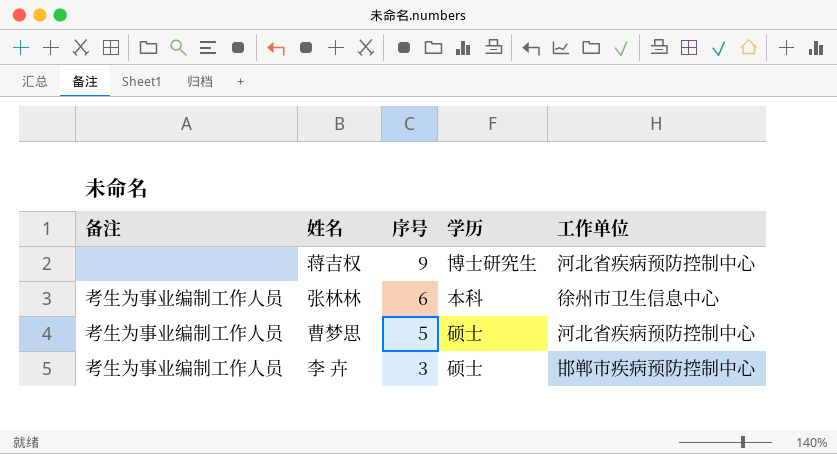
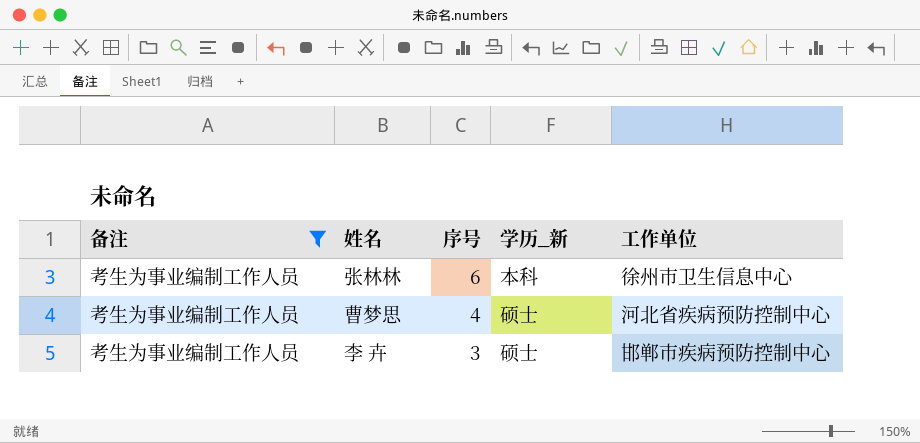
filter: none -> 备注 = 考生为事业编制工作人员
column name: 学历 -> 学历_新
曹梦思 | 序号: 5 -> 4

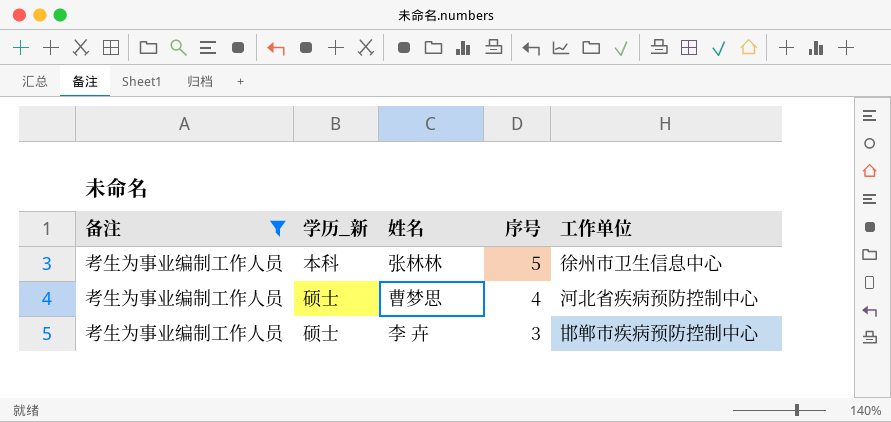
column 学历_新 | position: 4 -> 2
张林林 | 序号: 6 -> 5

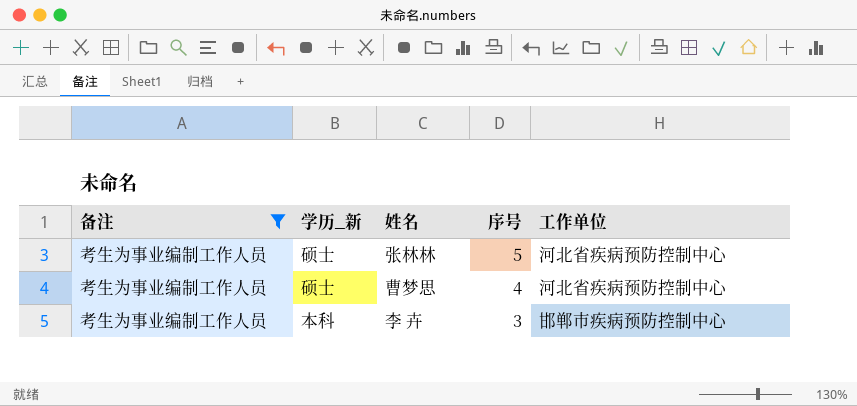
张林林 | 学历_新: 本科 -> 硕士
张林林 | 工作单位: 徐州市卫生信息中心 -> 河北省疾病预防控制中心
李 卉 | 学历_新: 硕士 -> 本科

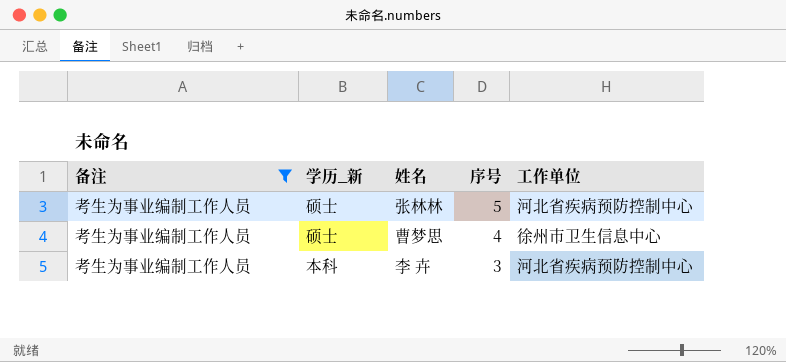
曹梦思 | 工作单位: 河北省疾病预防控制中心 -> 徐州市卫生信息中心
李 卉 | 工作单位: 邯郸市疾病预防控制中心 -> 河北省疾病预防控制中心

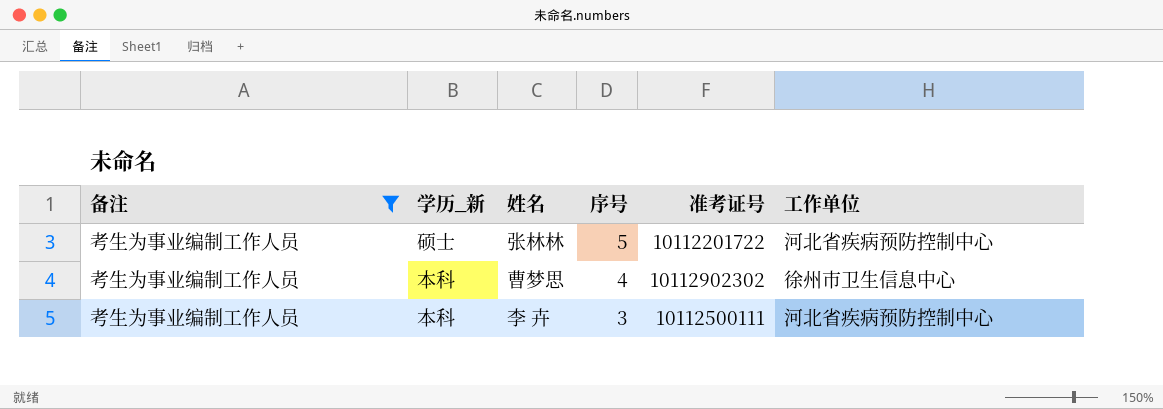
column 准考证号 | position: none -> 5
曹梦思 | 学历_新: 硕士 -> 本科

